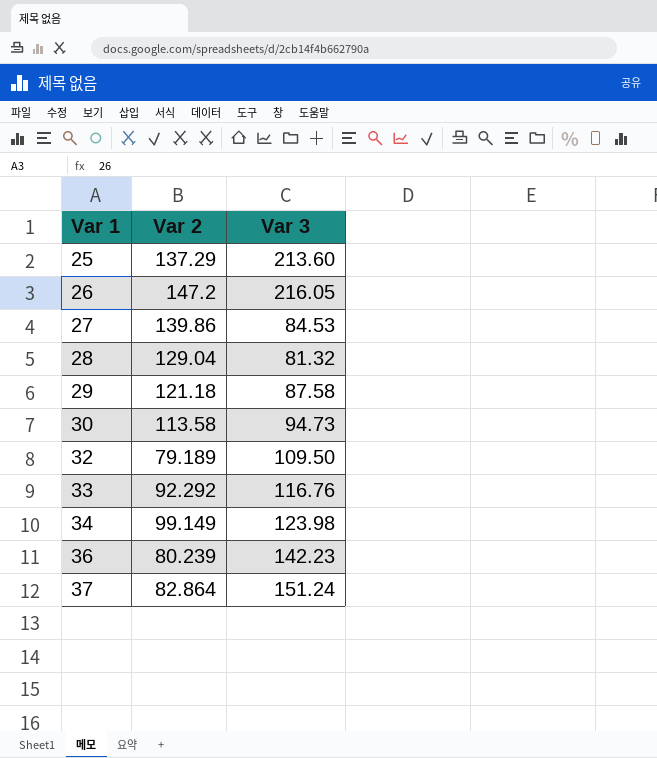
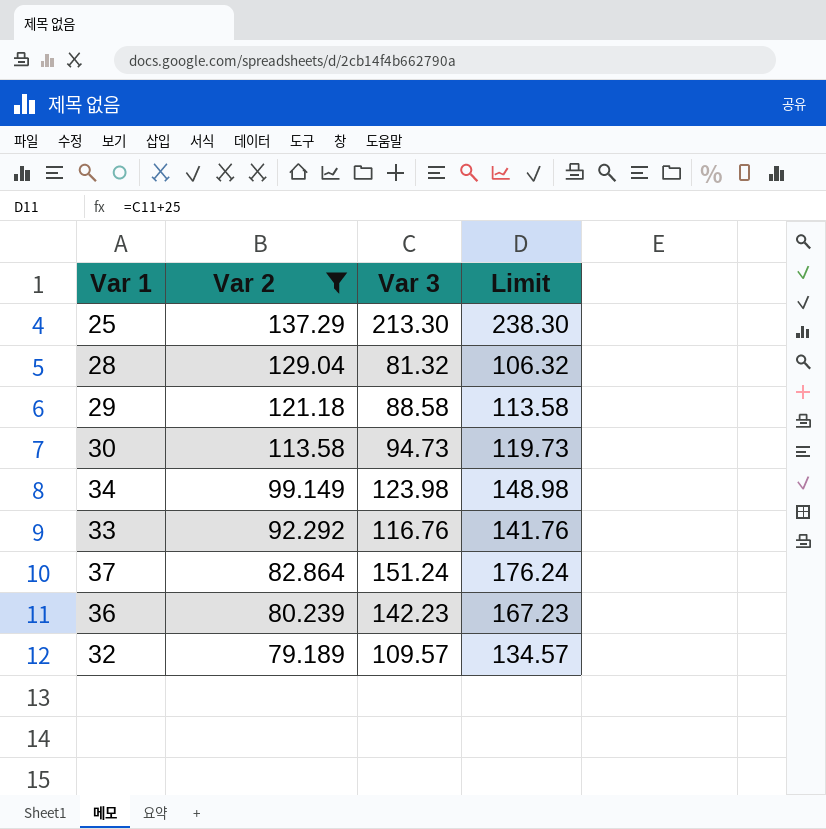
filter: none -> Var 2 <= 137.29
row order: Var 1 ascending -> Var 2 descending
column Limit | formula: none -> [Var 3] + 25
25 | Var 3: 213.60 -> 213.30
29 | Var 3: 87.58 -> 88.58
32 | Var 3: 109.50 -> 109.57

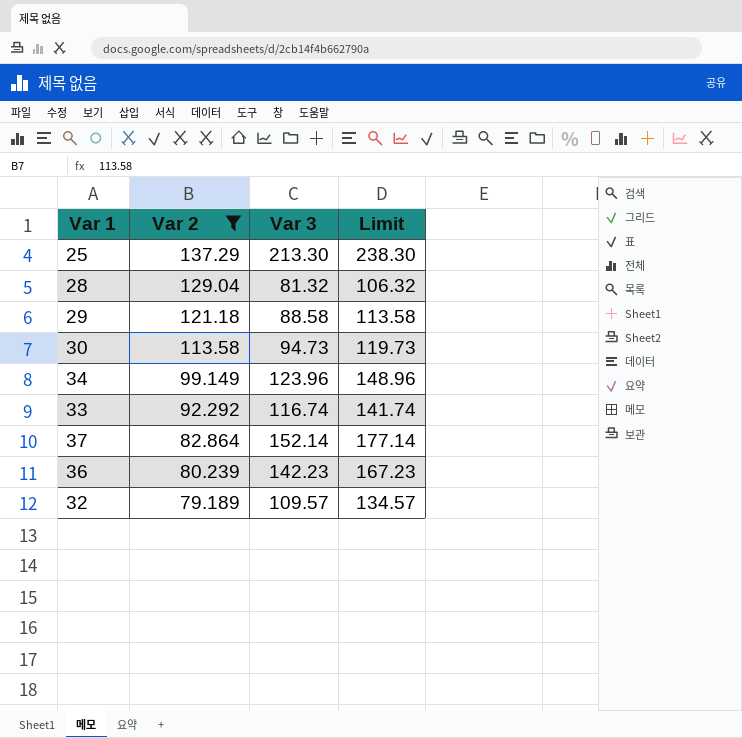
34 | Var 3: 123.98 -> 123.96
34 | Limit: 148.98 -> 148.96
33 | Var 3: 116.76 -> 116.74
33 | Limit: 141.76 -> 141.74
37 | Var 3: 151.24 -> 152.14
37 | Limit: 176.24 -> 177.14

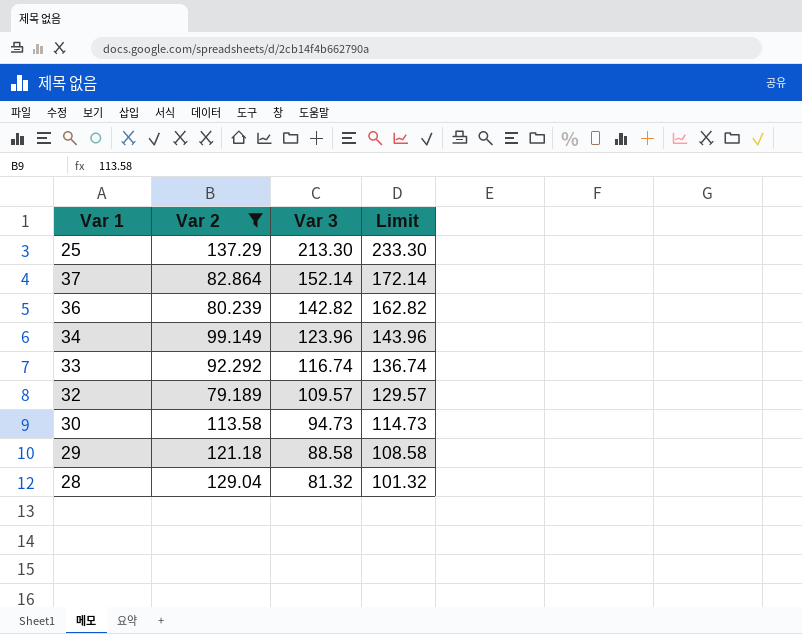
row order: Var 2 descending -> Var 3 descending
column Limit | formula: [Var 3] + 25 -> [Var 3] + 20
36 | Var 3: 142.23 -> 142.82

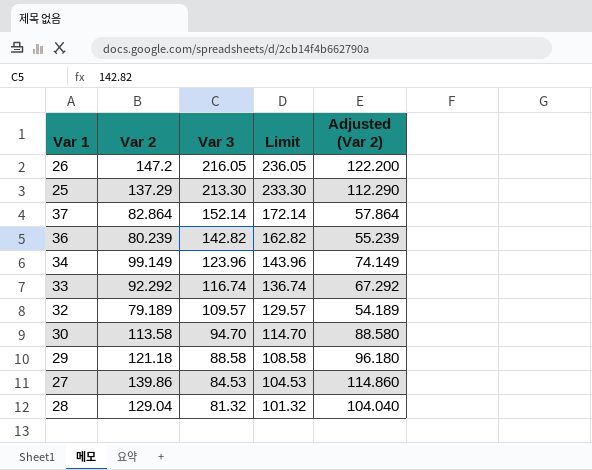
filter: Var 2 <= 137.29 -> none
column Adjusted (Var 2) | formula: none -> [Var 2] - 25
30 | Var 3: 94.73 -> 94.70
30 | Limit: 114.73 -> 114.70

